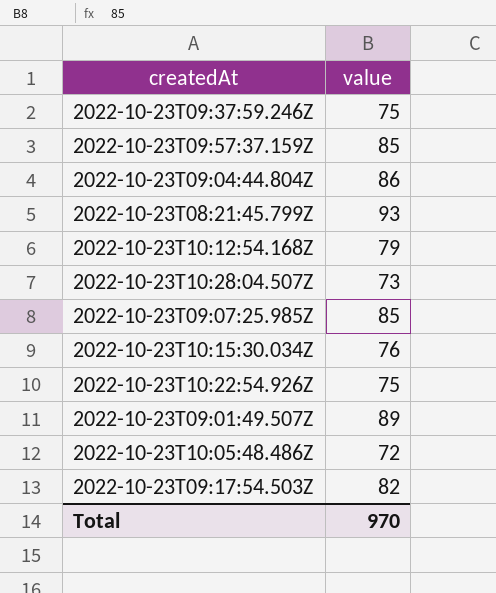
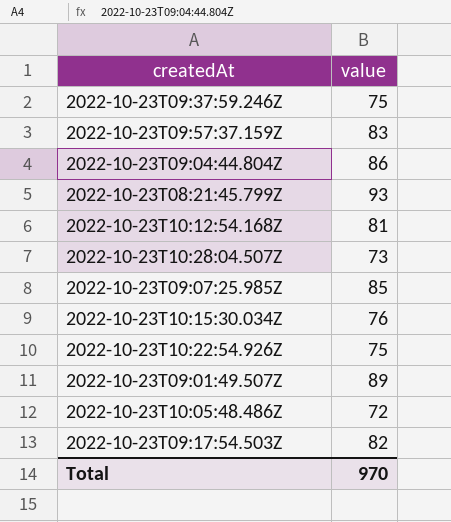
2022-10-23T09:57:37.159Z | value: 85 -> 83
2022-10-23T10:12:54.168Z | value: 79 -> 81

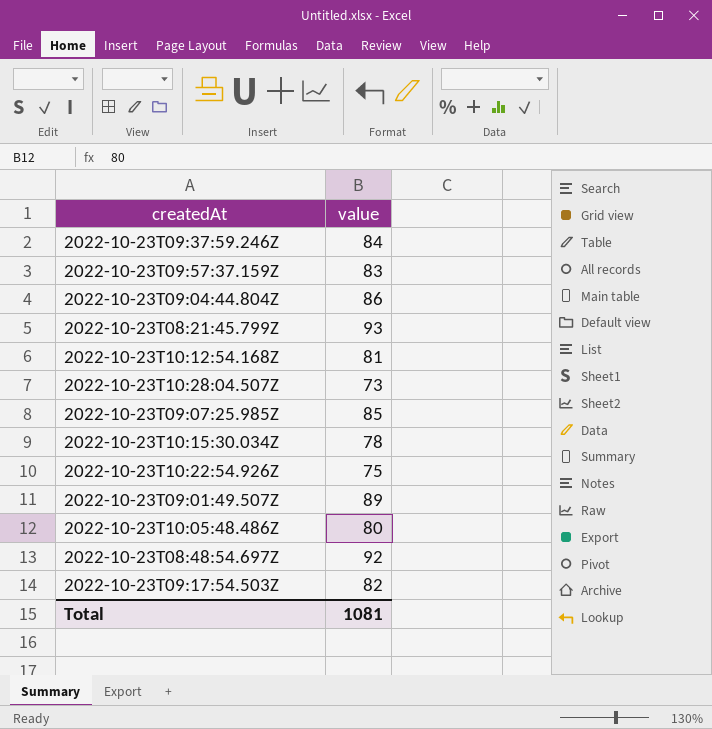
2022-10-23T09:37:59.246Z | value: 75 -> 84
2022-10-23T10:15:30.034Z | value: 76 -> 78
2022-10-23T10:05:48.486Z | value: 72 -> 80
row 2022-10-23T08:48:54.697Z: none -> 92
Total | value: 970 -> 1081

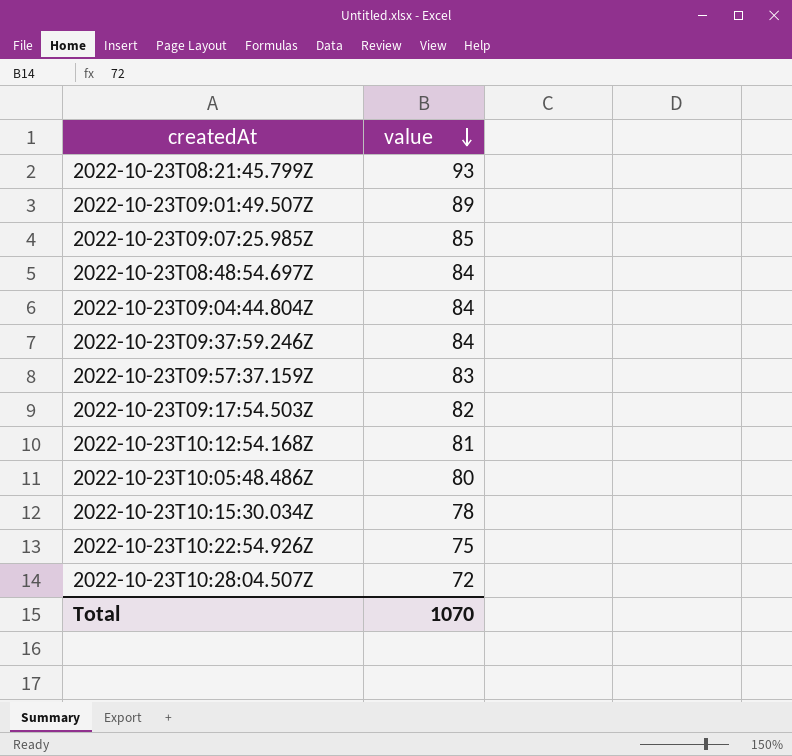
row order: none -> value descending
2022-10-23T08:48:54.697Z | value: 92 -> 84
2022-10-23T09:04:44.804Z | value: 86 -> 84
2022-10-23T10:28:04.507Z | value: 73 -> 72
Total | value: 1081 -> 1070

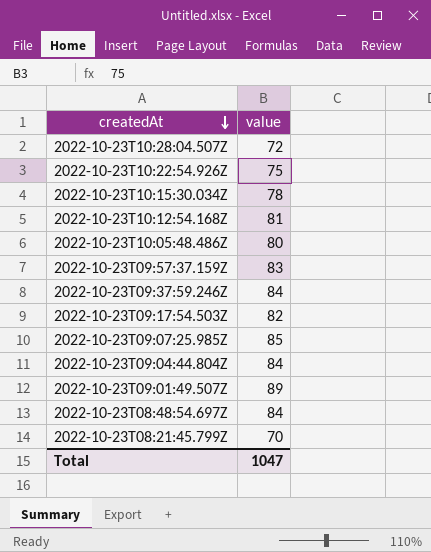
row order: value descending -> createdAt descending
2022-10-23T08:21:45.799Z | value: 93 -> 70
Total | value: 1070 -> 1047

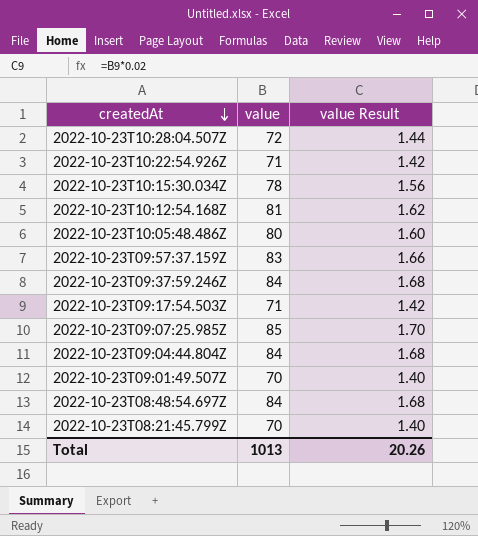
column value Result | formula: none -> [value] * 0.02
2022-10-23T10:22:54.926Z | value: 75 -> 71
2022-10-23T09:17:54.503Z | value: 82 -> 71
2022-10-23T09:01:49.507Z | value: 89 -> 70
Total | value: 1047 -> 1013

